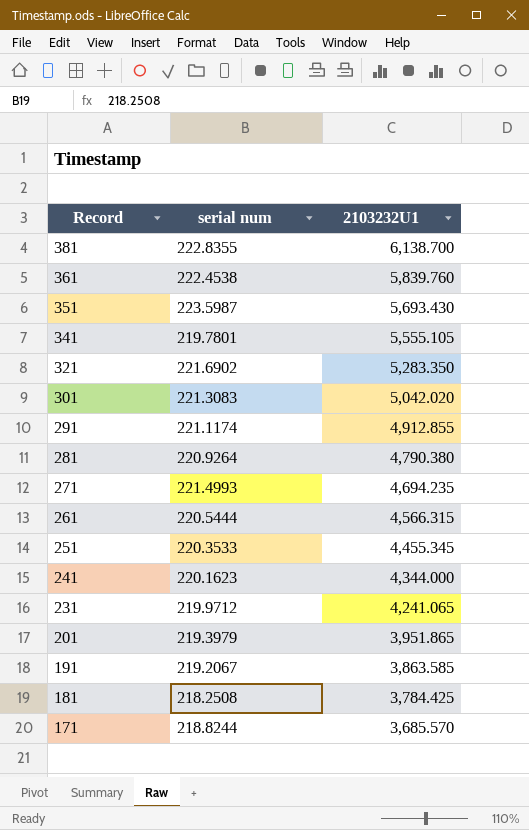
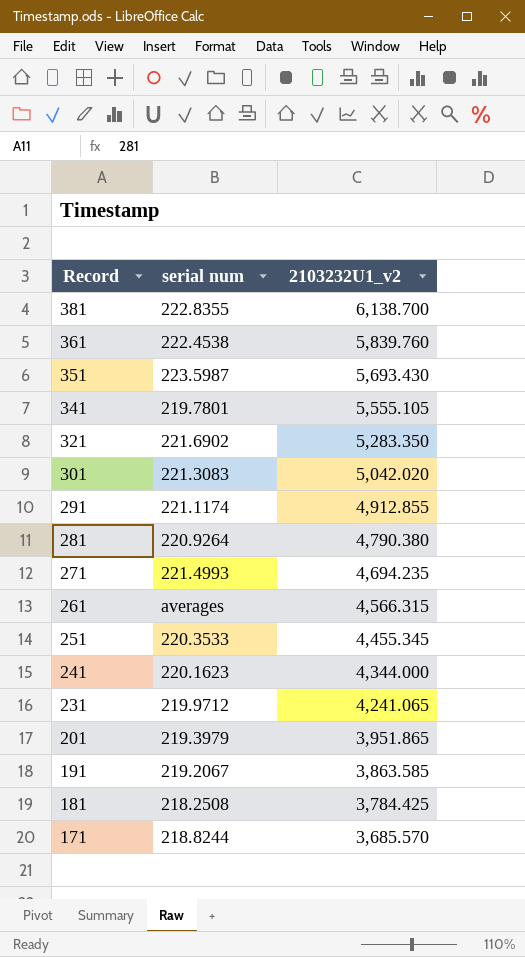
column name: 2103232U1 -> 2103232U1_v2
261 | serial num: 220.5444 -> averages

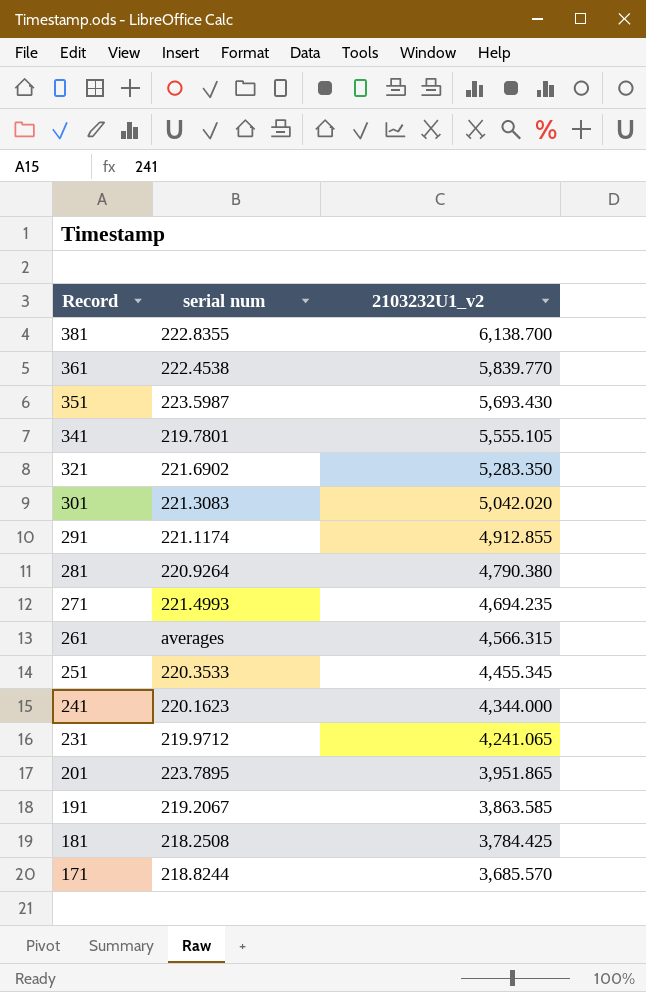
361 | 2103232U1_v2: 5,839.760 -> 5,839.770
201 | serial num: 219.3979 -> 223.7895

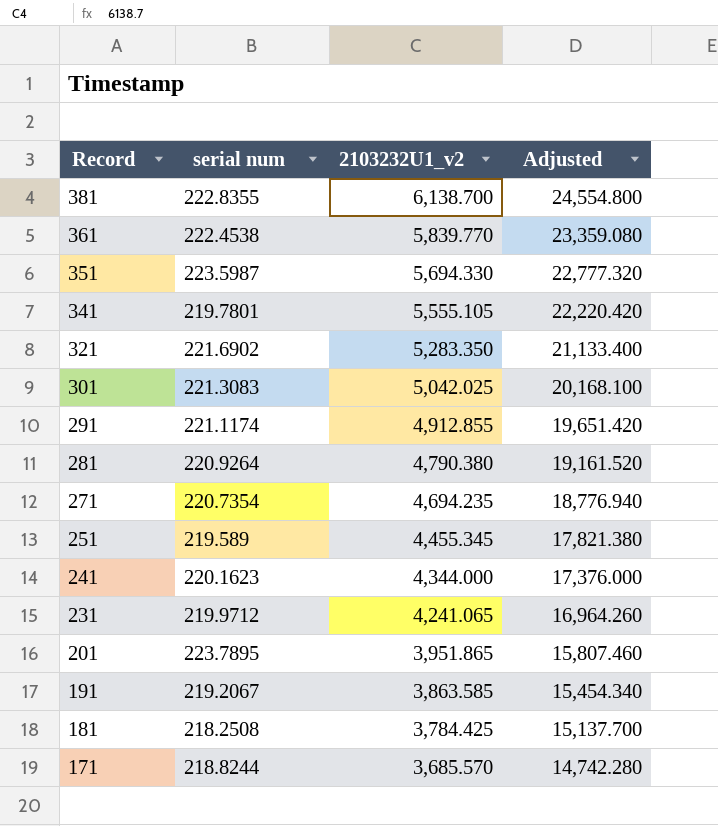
column Adjusted | formula: none -> [2103232U1_v2] * 4
row 261: averages | 4,566.315 -> none
351 | 2103232U1_v2: 5,693.430 -> 5,694.330
301 | 2103232U1_v2: 5,042.020 -> 5,042.025
271 | serial num: 221.4993 -> 220.7354
251 | serial num: 220.3533 -> 219.589

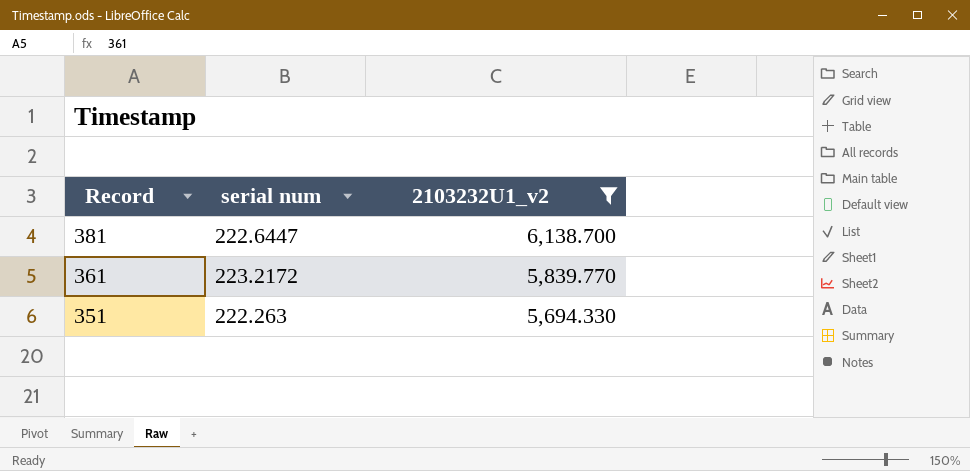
filter: none -> 2103232U1_v2 >= 5,694.330
column Adjusted | formula: [2103232U1_v2] * 4 -> none
381 | serial num: 222.8355 -> 222.6447
361 | serial num: 222.4538 -> 223.2172
351 | serial num: 223.5987 -> 222.263

